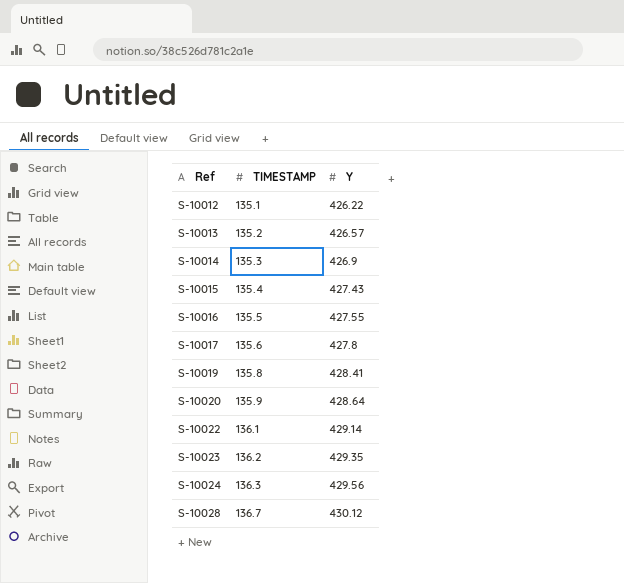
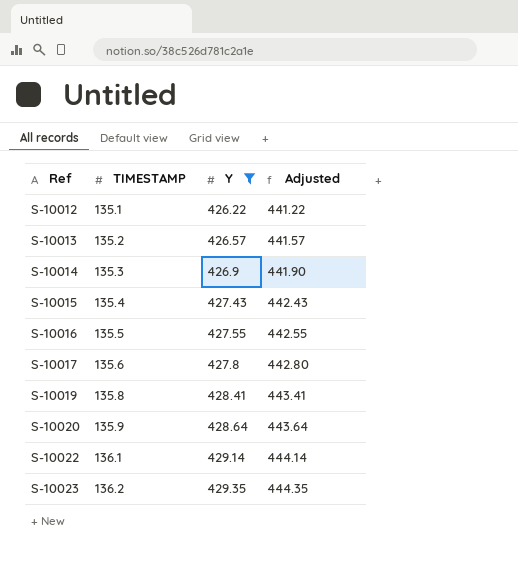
filter: none -> Y <= 429.35
column Adjusted | formula: none -> [Y] + 15

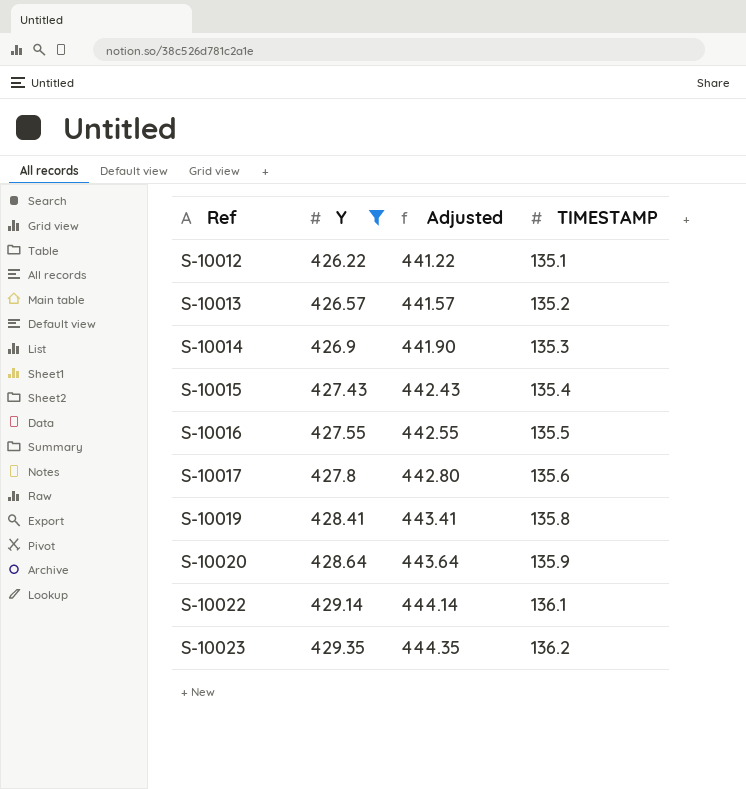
column TIMESTAMP | position: 2 -> 4

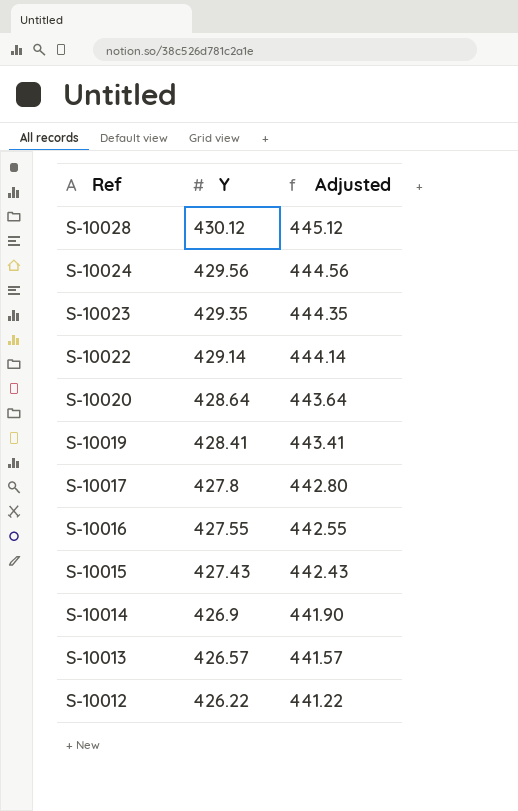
filter: Y <= 429.35 -> none
row order: Ref ascending -> Ref descending
column TIMESTAMP | position: 4 -> none

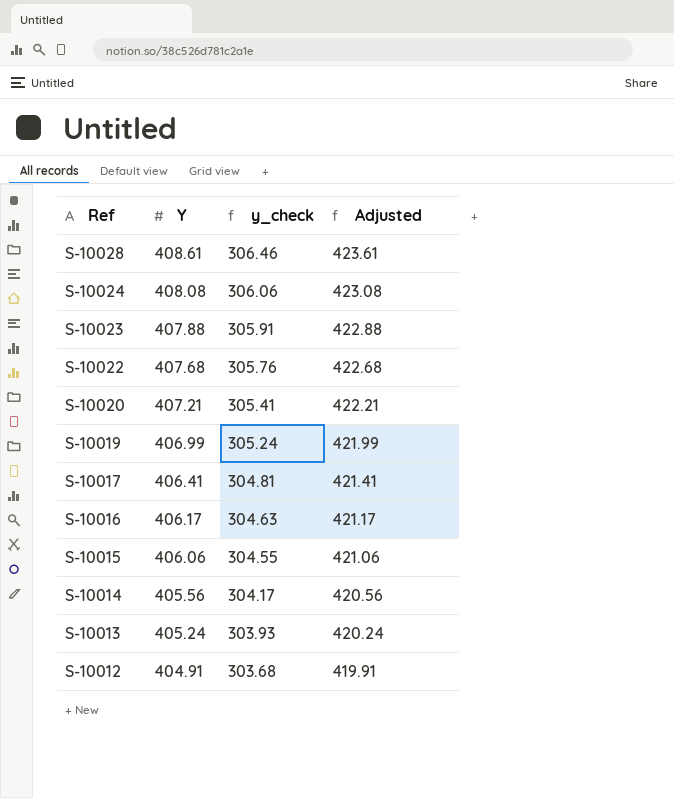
column y_check | formula: none -> [Y] * 0.75
S-10028 | Y: 430.12 -> 408.61
S-10028 | Adjusted: 445.12 -> 423.61
S-10024 | Y: 429.56 -> 408.08
S-10024 | Adjusted: 444.56 -> 423.08
S-10023 | Y: 429.35 -> 407.88
S-10023 | Adjusted: 444.35 -> 422.88
S-10022 | Y: 429.14 -> 407.68
S-10022 | Adjusted: 444.14 -> 422.68
S-10020 | Y: 428.64 -> 407.21
S-10020 | Adjusted: 443.64 -> 422.21
S-10019 | Y: 428.41 -> 406.99
S-10019 | Adjusted: 443.41 -> 421.99
S-10017 | Y: 427.8 -> 406.41
S-10017 | Adjusted: 442.80 -> 421.41
S-10016 | Y: 427.55 -> 406.17
S-10016 | Adjusted: 442.55 -> 421.17
S-10015 | Y: 427.43 -> 406.06
S-10015 | Adjusted: 442.43 -> 421.06
S-10014 | Y: 426.9 -> 405.56
S-10014 | Adjusted: 441.90 -> 420.56
S-10013 | Y: 426.57 -> 405.24
S-10013 | Adjusted: 441.57 -> 420.24
S-10012 | Y: 426.22 -> 404.91
S-10012 | Adjusted: 441.22 -> 419.91

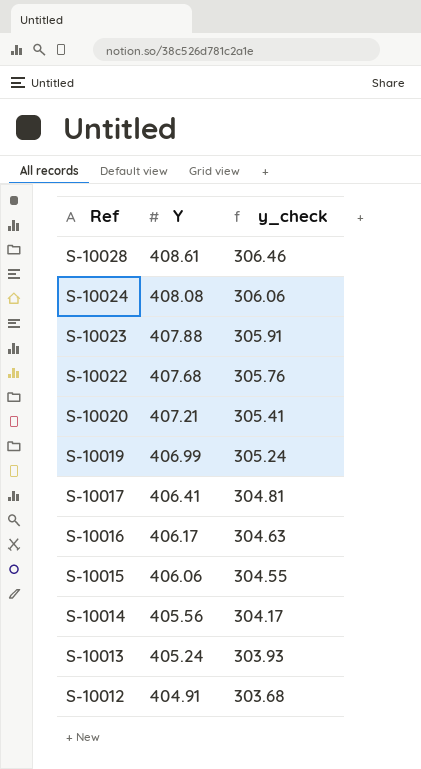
column Adjusted | formula: [Y] + 15 -> none

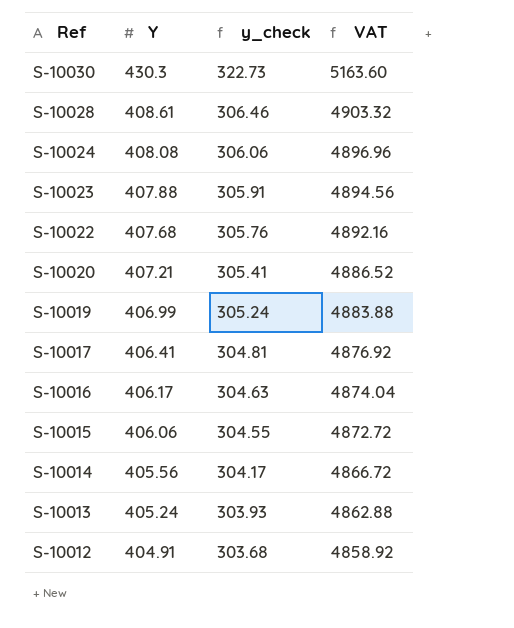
column VAT | formula: none -> [Y] * 12
row S-10030: none -> 430.3 | 322.73 | 5163.60

